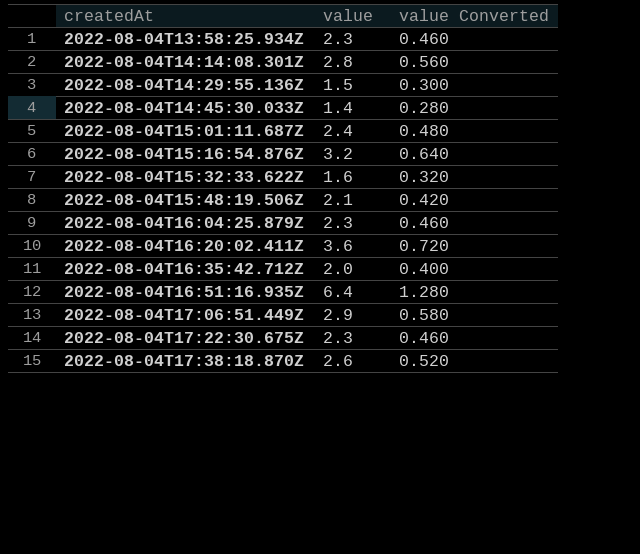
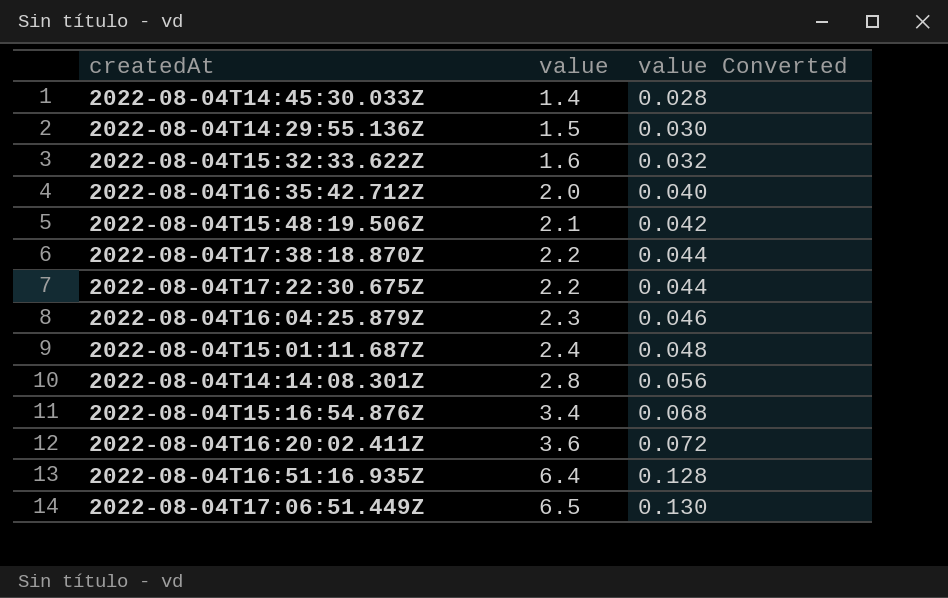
row order: createdAt ascending -> value ascending
column value Converted | formula: [value] * 0.2 -> [value] * 0.02
row 2022-08-04T13:58:25.934Z: 2.3 | 0.460 -> none
2022-08-04T17:38:18.870Z | value: 2.6 -> 2.2
2022-08-04T17:22:30.675Z | value: 2.3 -> 2.2
2022-08-04T15:16:54.876Z | value: 3.2 -> 3.4
2022-08-04T17:06:51.449Z | value: 2.9 -> 6.5

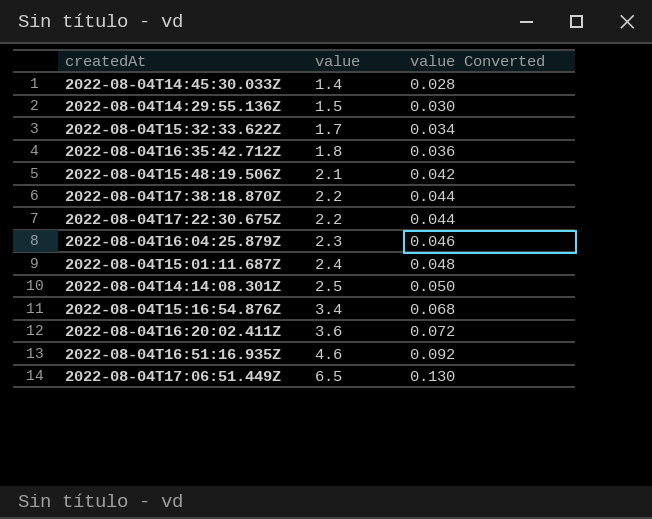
2022-08-04T15:32:33.622Z | value: 1.6 -> 1.7
2022-08-04T15:32:33.622Z | value Converted: 0.032 -> 0.034
2022-08-04T16:35:42.712Z | value: 2.0 -> 1.8
2022-08-04T16:35:42.712Z | value Converted: 0.040 -> 0.036
2022-08-04T14:14:08.301Z | value: 2.8 -> 2.5
2022-08-04T14:14:08.301Z | value Converted: 0.056 -> 0.050
2022-08-04T16:51:16.935Z | value: 6.4 -> 4.6
2022-08-04T16:51:16.935Z | value Converted: 0.128 -> 0.092

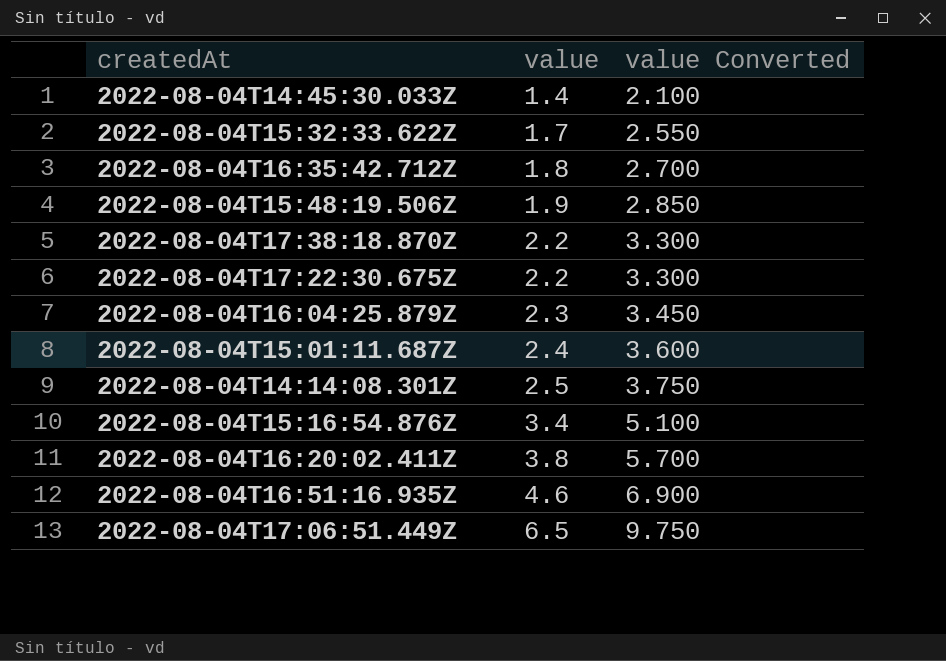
column value Converted | formula: [value] * 0.02 -> [value] * 1.5
row 2022-08-04T14:29:55.136Z: 1.5 | 0.030 -> none
2022-08-04T15:48:19.506Z | value: 2.1 -> 1.9
2022-08-04T16:20:02.411Z | value: 3.6 -> 3.8

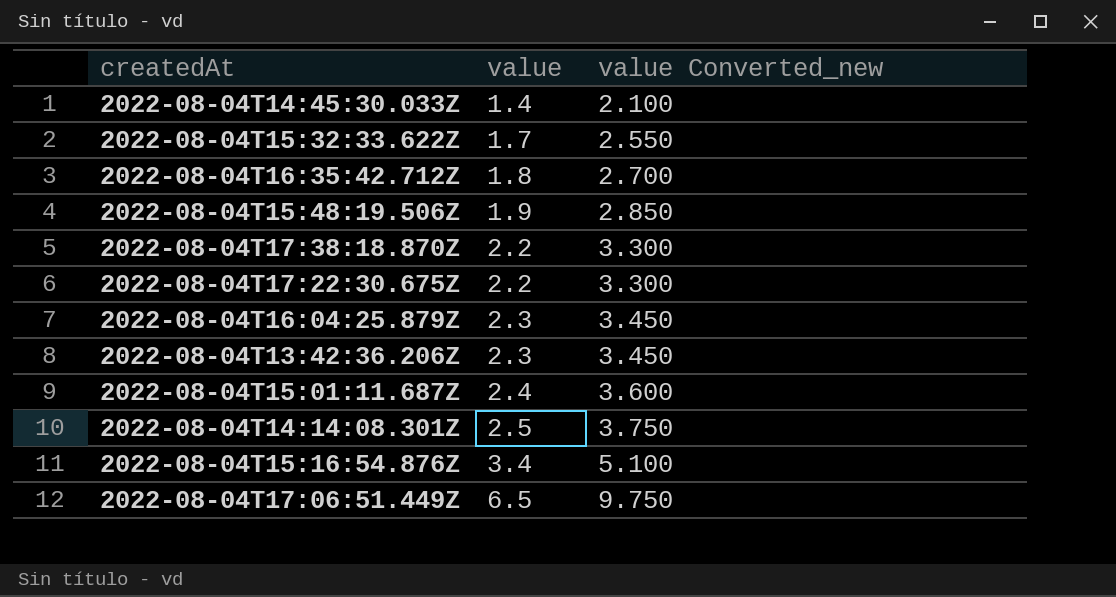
column name: value Converted -> value Converted_new
row 2022-08-04T16:20:02.411Z: 3.8 | 5.700 -> none
row 2022-08-04T16:51:16.935Z: 4.6 | 6.900 -> none
row 2022-08-04T13:42:36.206Z: none -> 2.3 | 3.450

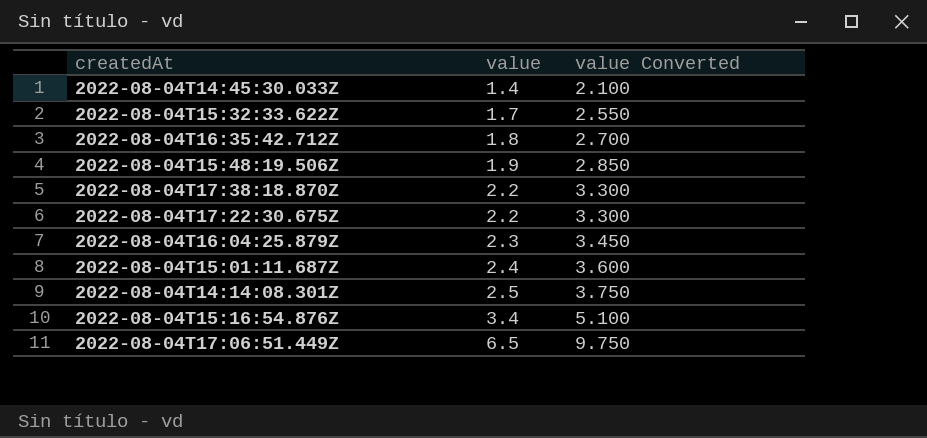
column name: value Converted_new -> value Converted
row 2022-08-04T13:42:36.206Z: 2.3 | 3.450 -> none

